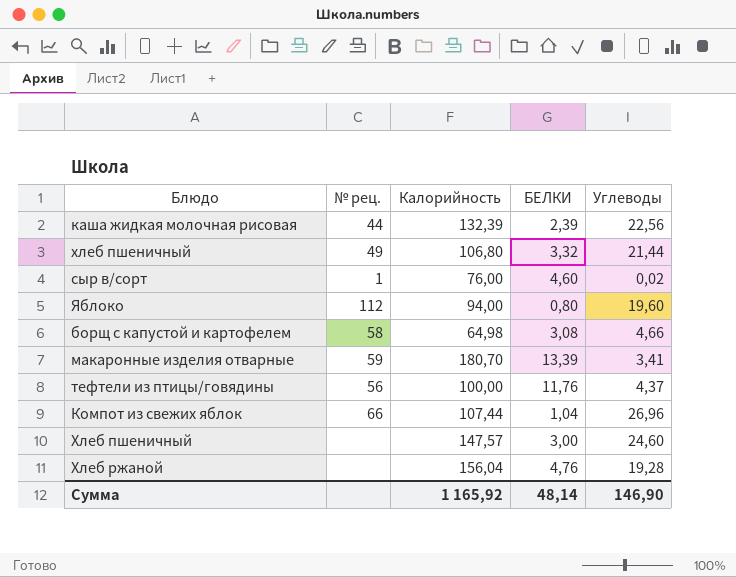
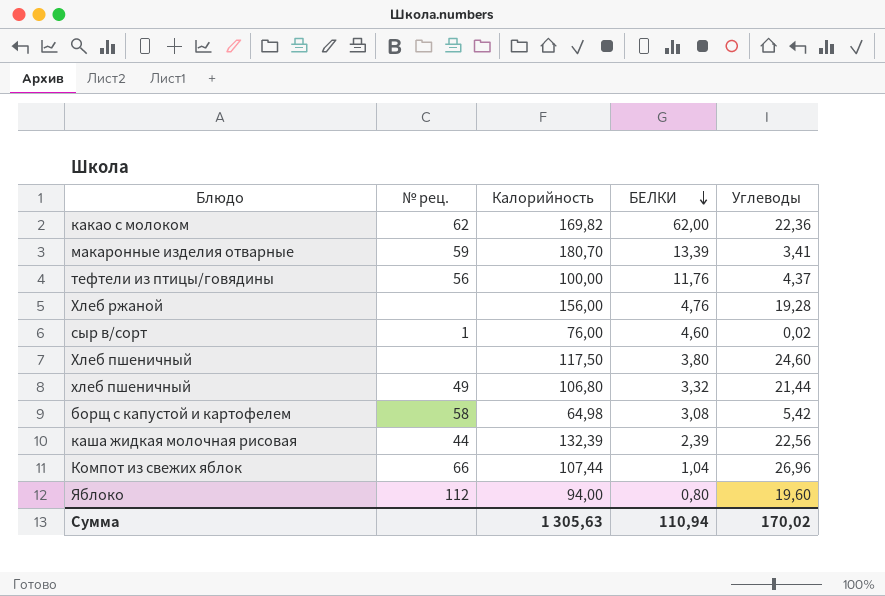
row order: none -> БЕЛКИ descending
row какао с молоком: none -> 62 | 169,82 | 62,00 | 22,36
Хлеб ржаной | Калорийность: 156,04 -> 156,00
Хлеб пшеничный | Калорийность: 147,57 -> 117,50
Хлеб пшеничный | БЕЛКИ: 3,00 -> 3,80
борщ с капустой и картофелем | Углеводы: 4,66 -> 5,42
Сумма | Калорийность: 1 165,92 -> 1 305,63
Сумма | БЕЛКИ: 48,14 -> 110,94
Сумма | Углеводы: 146,90 -> 170,02

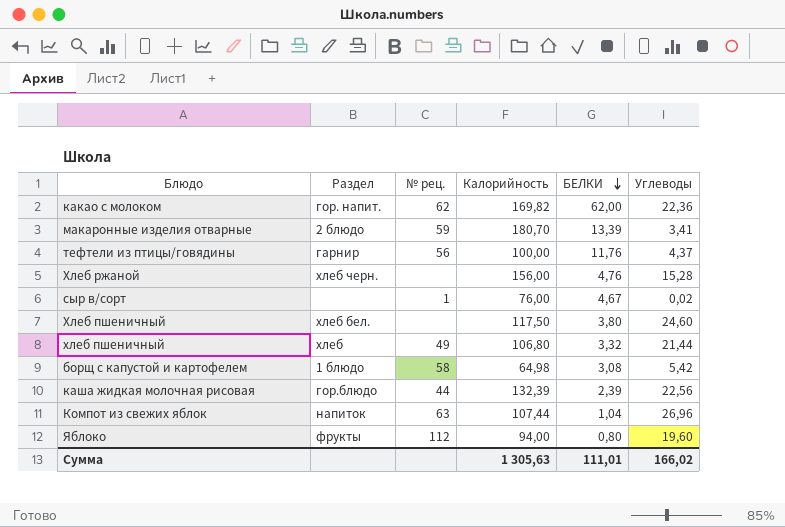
column Раздел | position: none -> 2
Хлеб ржаной | Углеводы: 19,28 -> 15,28
сыр в/сорт | БЕЛКИ: 4,60 -> 4,67
Компот из свежих яблок | № рец.: 66 -> 63
Сумма | БЕЛКИ: 110,94 -> 111,01
Сумма | Углеводы: 170,02 -> 166,02

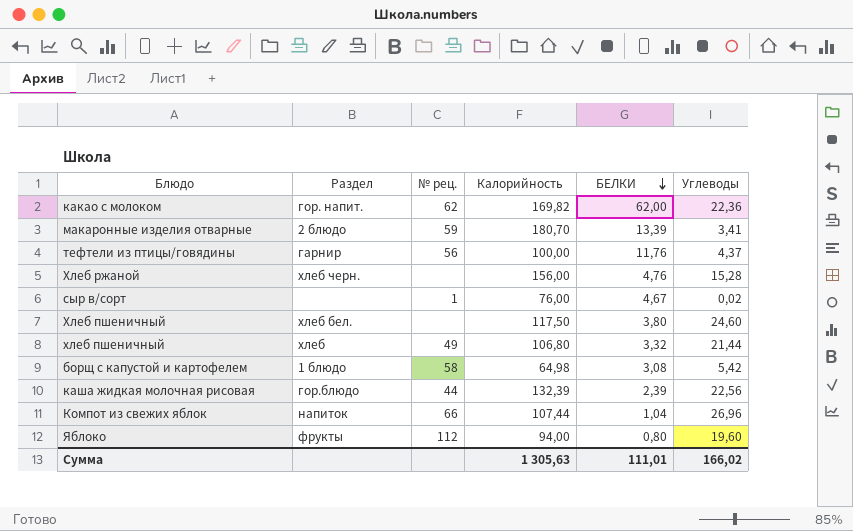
Компот из свежих яблок | № рец.: 63 -> 66

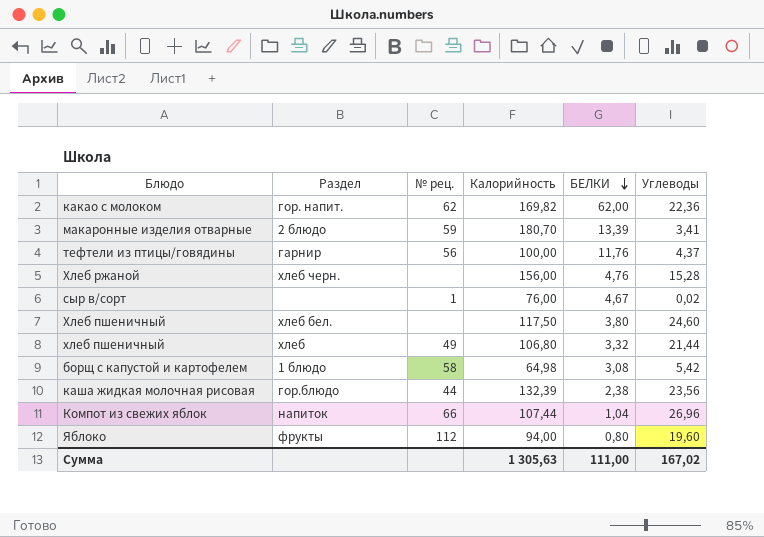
каша жидкая молочная рисовая | БЕЛКИ: 2,39 -> 2,38
каша жидкая молочная рисовая | Углеводы: 22,56 -> 23,56
Сумма | БЕЛКИ: 111,01 -> 111,00
Сумма | Углеводы: 166,02 -> 167,02

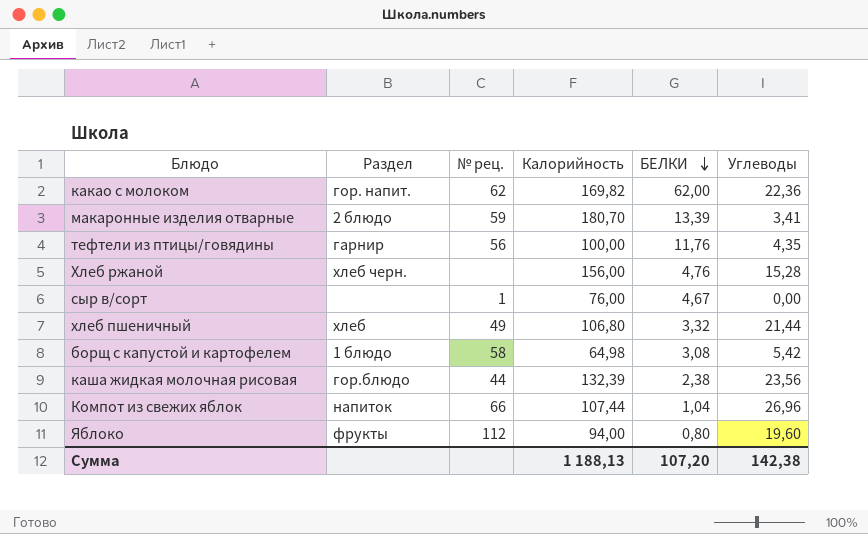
row Хлеб пшеничный: хлеб бел. | none | 117,50 | 3,80 | 24,60 -> none
тефтели из птицы/говядины | Углеводы: 4,37 -> 4,35
сыр в/сорт | Углеводы: 0,02 -> 0,00
Сумма | Калорийность: 1 305,63 -> 1 188,13
Сумма | БЕЛКИ: 111,00 -> 107,20
Сумма | Углеводы: 167,02 -> 142,38

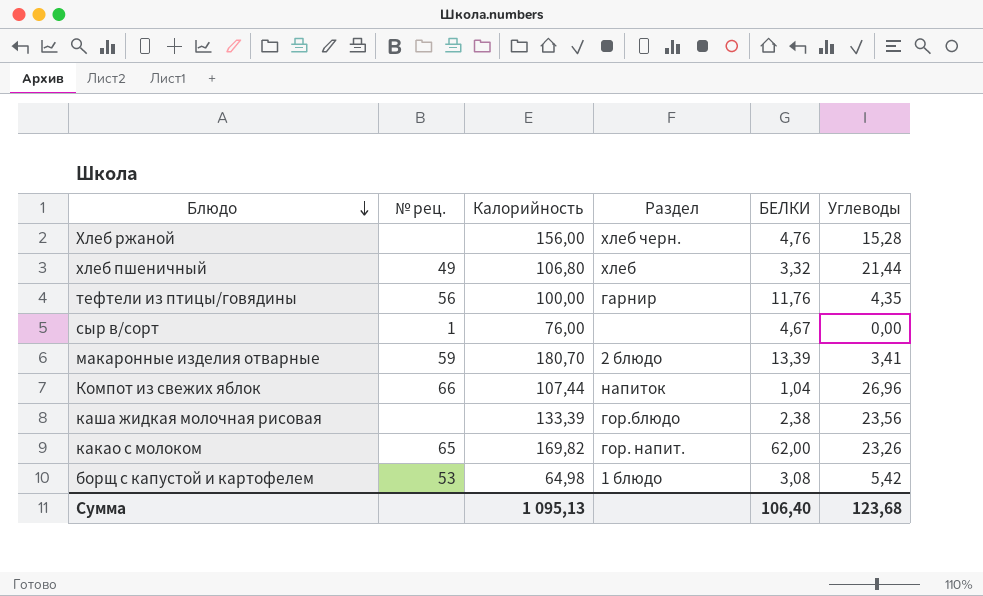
row order: БЕЛКИ descending -> Блюдо descending
column Раздел | position: 2 -> 4
row Яблоко: фрукты | 112 | 94,00 | 0,80 | 19,60 -> none
каша жидкая молочная рисовая | № рец.: 44 -> none
каша жидкая молочная рисовая | Калорийность: 132,39 -> 133,39
какао с молоком | № рец.: 62 -> 65
какао с молоком | Углеводы: 22,36 -> 23,26
борщ с капустой и картофелем | № рец.: 58 -> 53
Сумма | Калорийность: 1 188,13 -> 1 095,13
Сумма | БЕЛКИ: 107,20 -> 106,40
Сумма | Углеводы: 142,38 -> 123,68

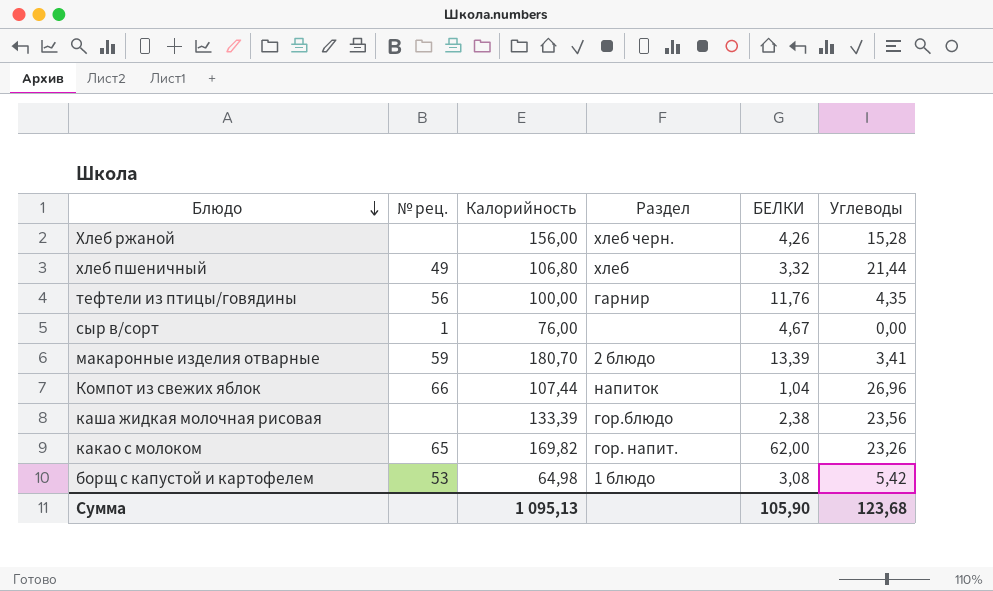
Хлеб ржаной | БЕЛКИ: 4,76 -> 4,26
Сумма | БЕЛКИ: 106,40 -> 105,90

